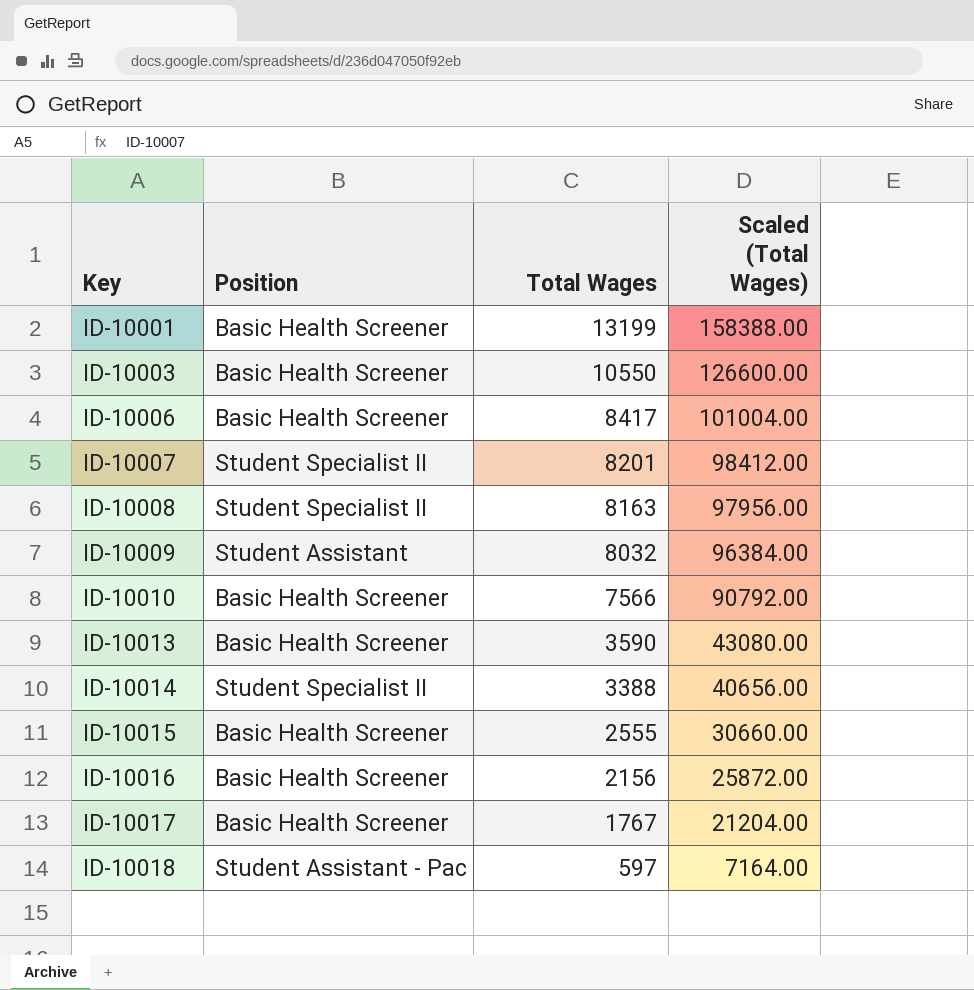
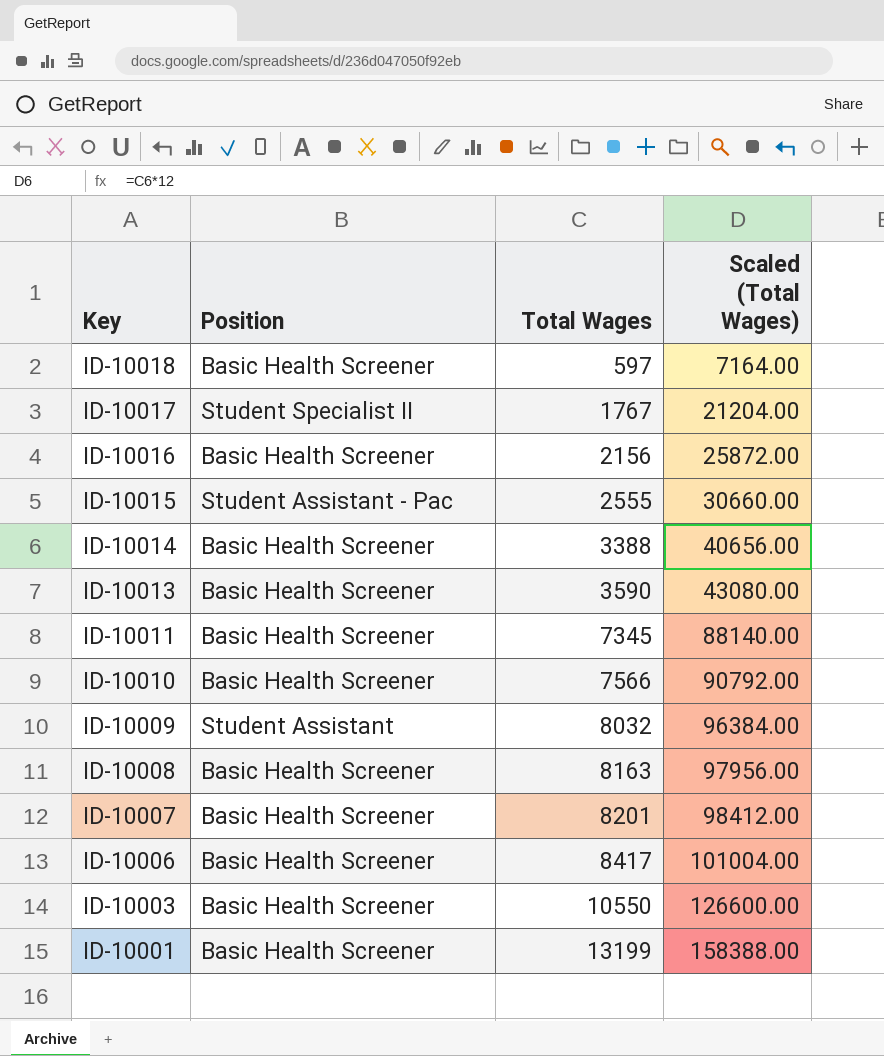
row order: Key ascending -> Key descending
ID-10018 | Position: Student Assistant - Pac -> Basic Health Screener
ID-10017 | Position: Basic Health Screener -> Student Specialist II
ID-10015 | Position: Basic Health Screener -> Student Assistant - Pac
ID-10014 | Position: Student Specialist II -> Basic Health Screener
row ID-10011: none -> Basic Health Screener | 7345 | 88140.00
ID-10008 | Position: Student Specialist II -> Basic Health Screener
ID-10007 | Position: Student Specialist II -> Basic Health Screener

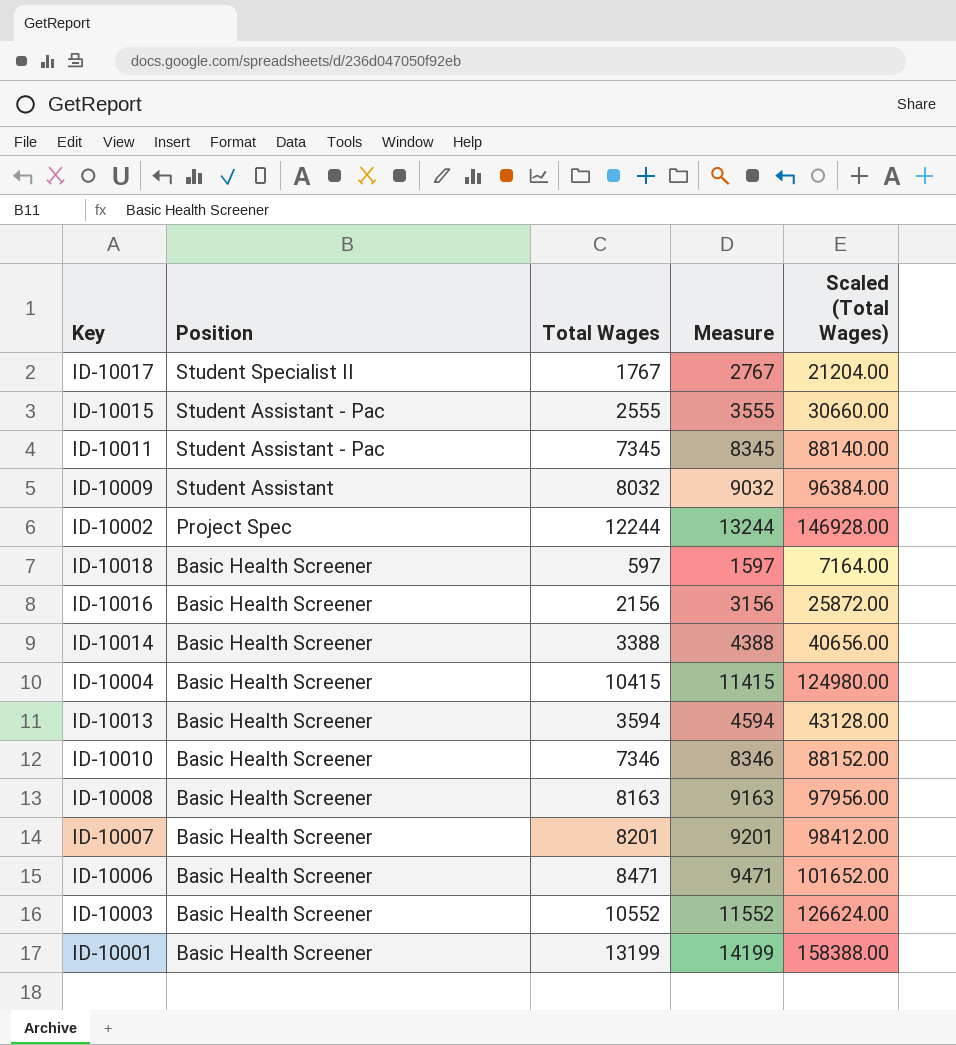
row order: Key descending -> Position descending
column Measure | formula: none -> [Total Wages] + 1000
ID-10011 | Position: Basic Health Screener -> Student Assistant - Pac
row ID-10002: none -> Project Spec | 12244 | 13244 | 146928.00
row ID-10004: none -> Basic Health Screener | 10415 | 11415 | 124980.00
ID-10013 | Total Wages: 3590 -> 3594
ID-10013 | Scaled (Total Wages): 43080.00 -> 43128.00
ID-10010 | Total Wages: 7566 -> 7346
ID-10010 | Scaled (Total Wages): 90792.00 -> 88152.00
ID-10006 | Total Wages: 8417 -> 8471
ID-10006 | Scaled (Total Wages): 101004.00 -> 101652.00
ID-10003 | Total Wages: 10550 -> 10552
ID-10003 | Scaled (Total Wages): 126600.00 -> 126624.00

